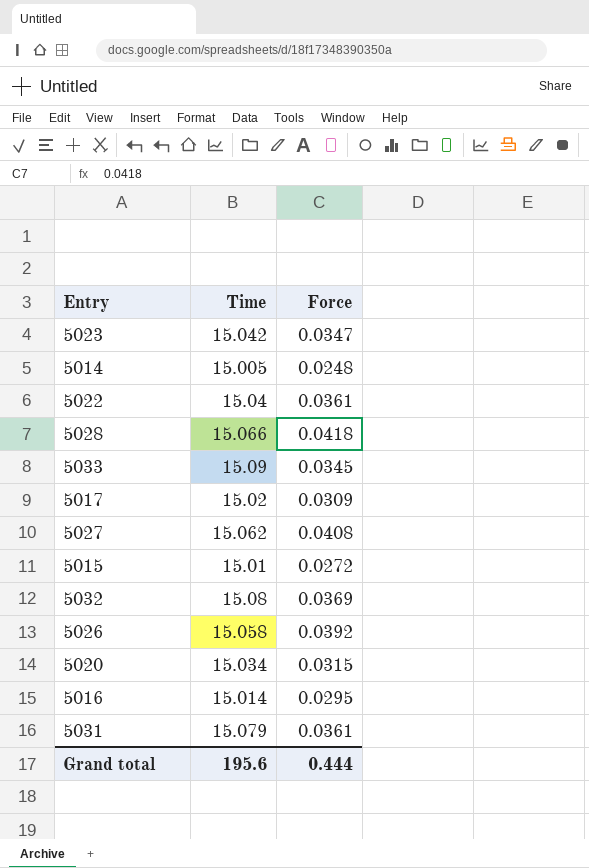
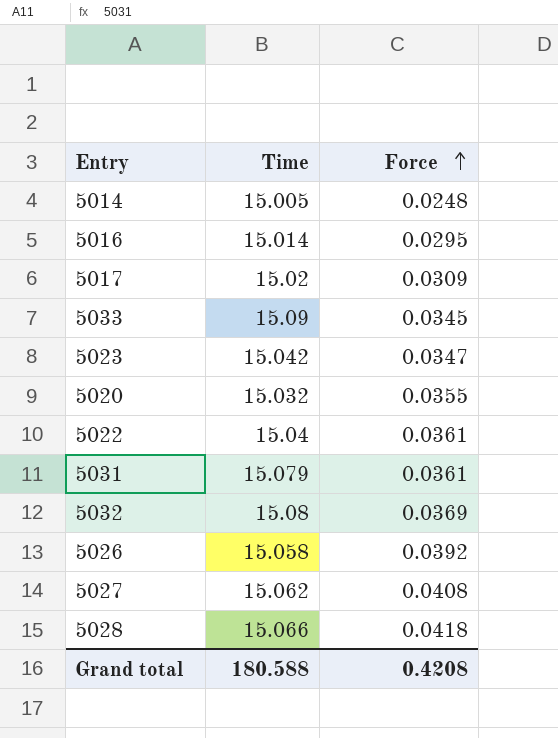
row order: none -> Force ascending
row 5015: 15.01 | 0.0272 -> none
5020 | Time: 15.034 -> 15.032
5020 | Force: 0.0315 -> 0.0355
Grand total | Time: 195.6 -> 180.588
Grand total | Force: 0.444 -> 0.4208

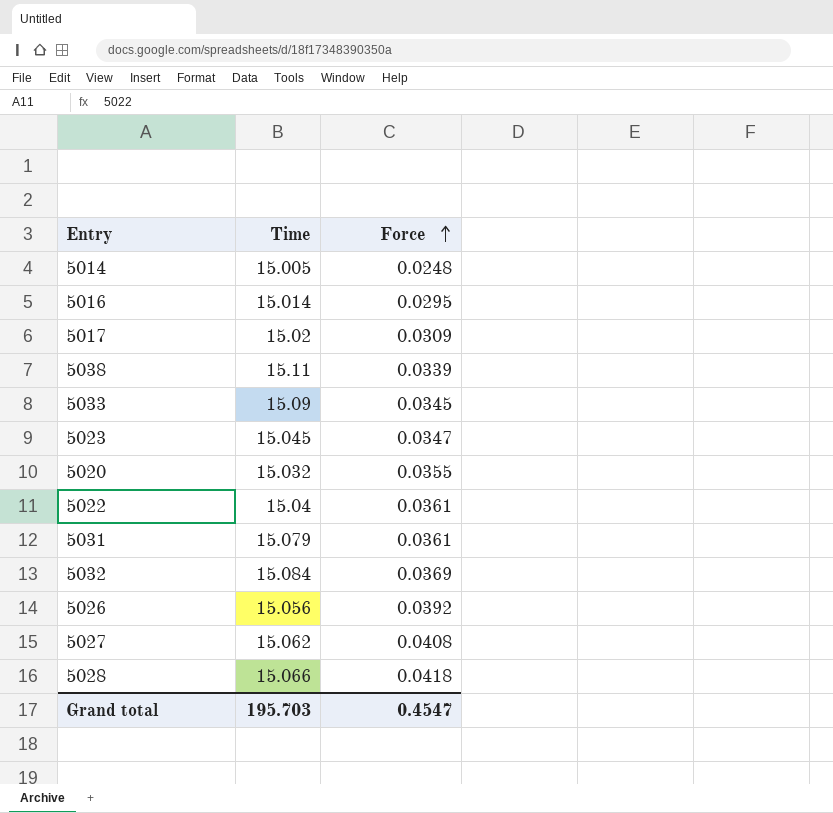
row 5038: none -> 15.11 | 0.0339
5023 | Time: 15.042 -> 15.045
5032 | Time: 15.08 -> 15.084
5026 | Time: 15.058 -> 15.056
Grand total | Time: 180.588 -> 195.703
Grand total | Force: 0.4208 -> 0.4547

